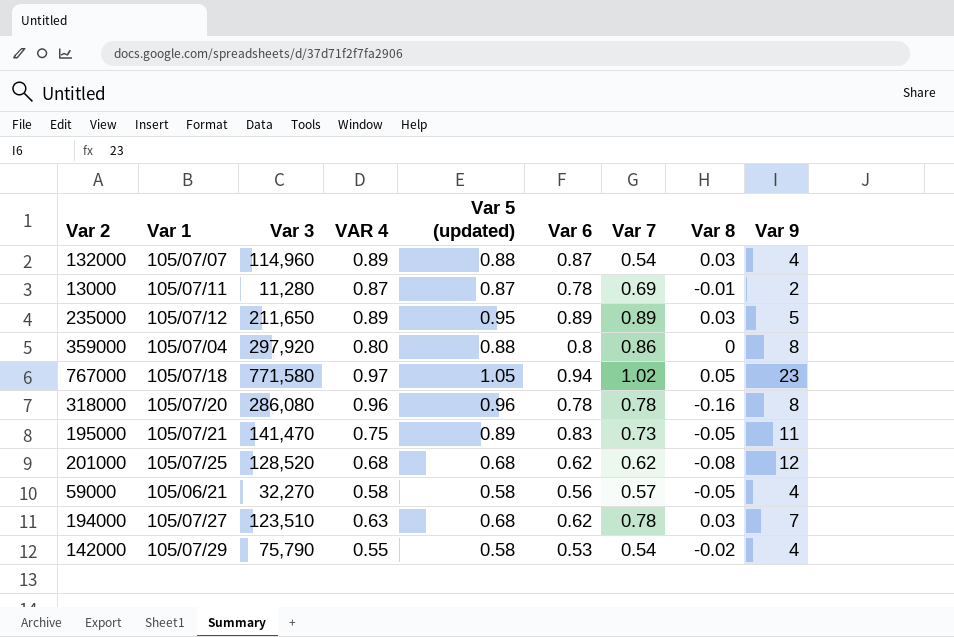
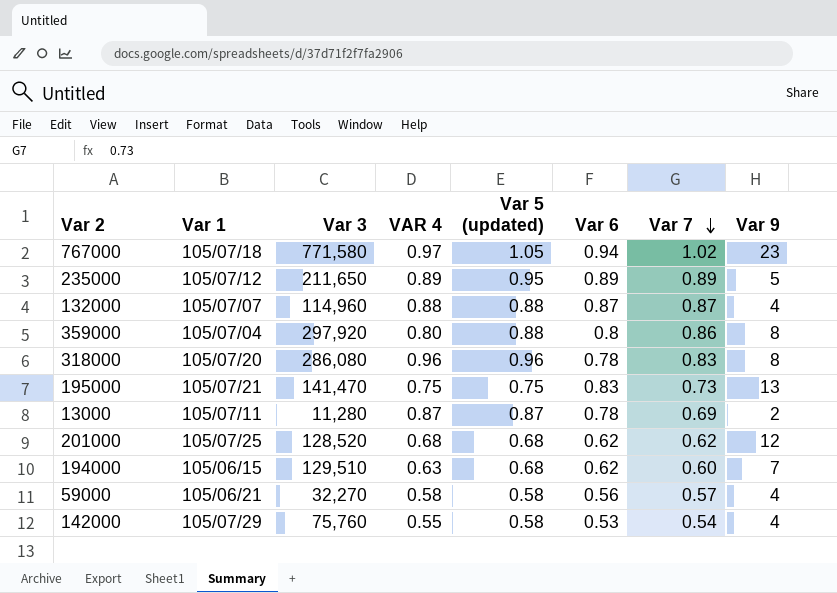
row order: none -> Var 7 descending
column Var 8 | position: 8 -> none
132000 | VAR 4: 0.89 -> 0.88
132000 | Var 7: 0.54 -> 0.87
318000 | Var 7: 0.78 -> 0.83
195000 | Var 5 (updated): 0.89 -> 0.75
195000 | Var 9: 11 -> 13
194000 | Var 1: 105/07/27 -> 105/06/15
194000 | Var 3: 123,510 -> 129,510
194000 | Var 7: 0.78 -> 0.60
142000 | Var 3: 75,790 -> 75,760

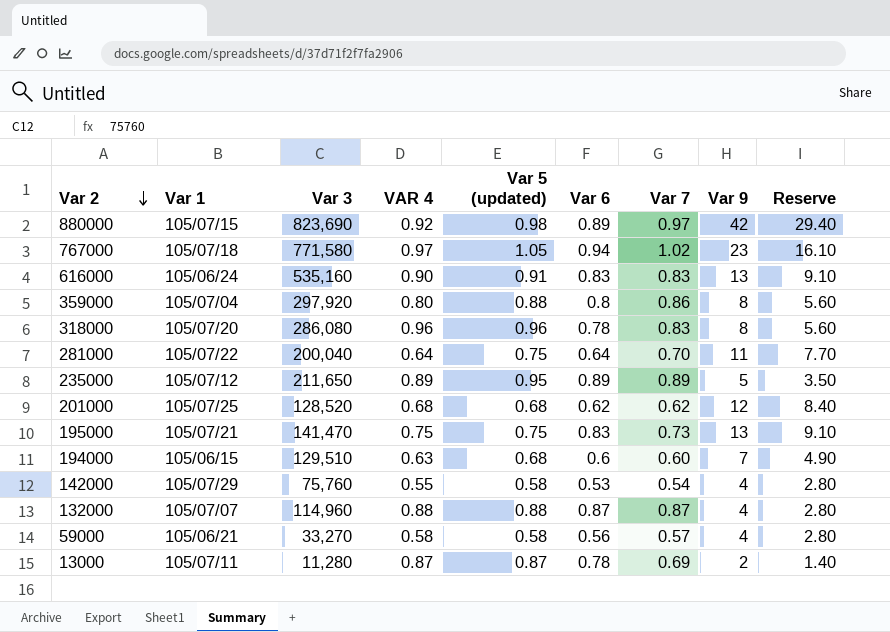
row order: Var 7 descending -> Var 2 descending
column Reserve | formula: none -> [Var 9] * 0.7
row 880000: none -> 105/07/15 | 823,690 | 0.92 | 0.98 | 0.89 | 0.97 | 42 | 29.40
row 616000: none -> 105/06/24 | 535,160 | 0.90 | 0.91 | 0.83 | 0.83 | 13 | 9.10
row 281000: none -> 105/07/22 | 200,040 | 0.64 | 0.75 | 0.64 | 0.70 | 11 | 7.70
194000 | Var 6: 0.62 -> 0.6
59000 | Var 3: 32,270 -> 33,270

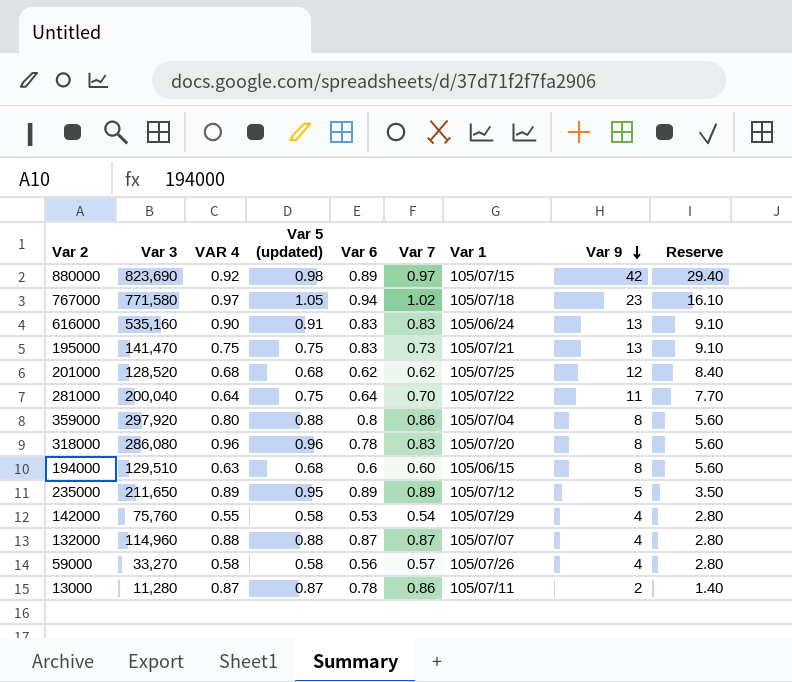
row order: Var 2 descending -> Var 9 descending
column Var 1 | position: 2 -> 7
194000 | Var 9: 7 -> 8
194000 | Reserve: 4.90 -> 5.60
59000 | Var 1: 105/06/21 -> 105/07/26
13000 | Var 7: 0.69 -> 0.86

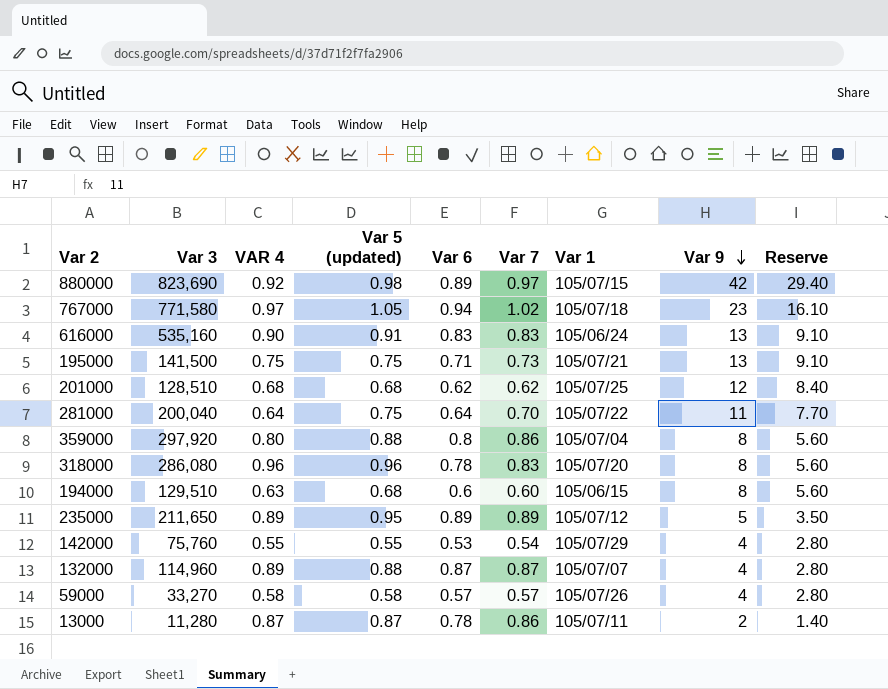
195000 | Var 3: 141,470 -> 141,500
195000 | Var 6: 0.83 -> 0.71
201000 | Var 3: 128,520 -> 128,510
142000 | Var 5 (updated): 0.58 -> 0.55
132000 | VAR 4: 0.88 -> 0.89
59000 | Var 6: 0.56 -> 0.57

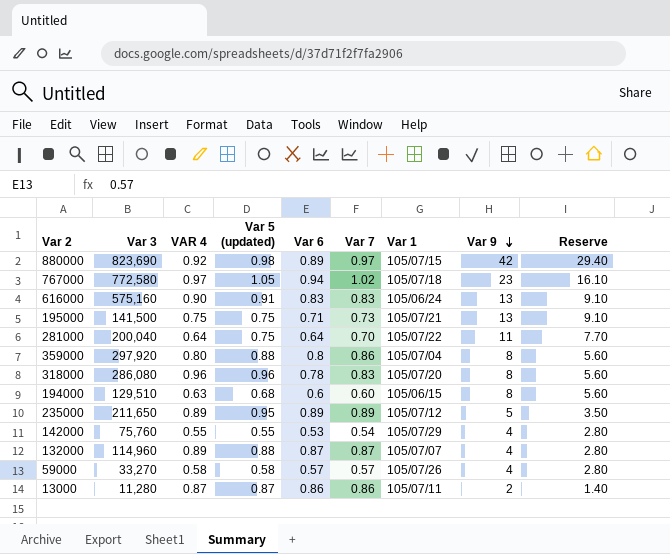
row 201000: 128,510 | 0.68 | 0.68 | 0.62 | 0.62 | 105/07/25 | 12 | 8.40 -> none
767000 | Var 3: 771,580 -> 772,580
616000 | Var 3: 535,160 -> 575,160
13000 | Var 6: 0.78 -> 0.86

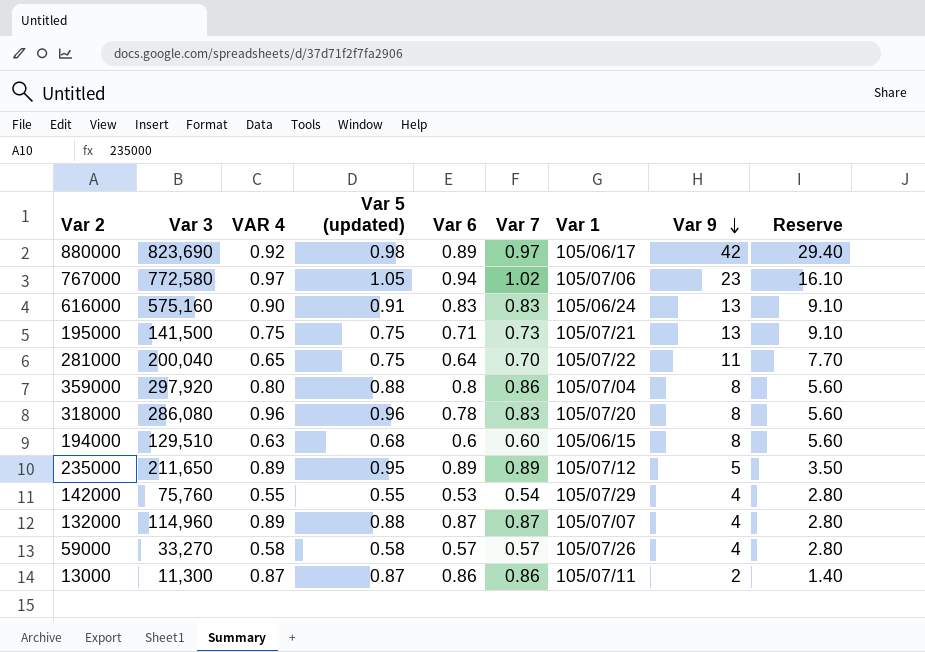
880000 | Var 1: 105/07/15 -> 105/06/17
767000 | Var 1: 105/07/18 -> 105/07/06
281000 | VAR 4: 0.64 -> 0.65
13000 | Var 3: 11,280 -> 11,300

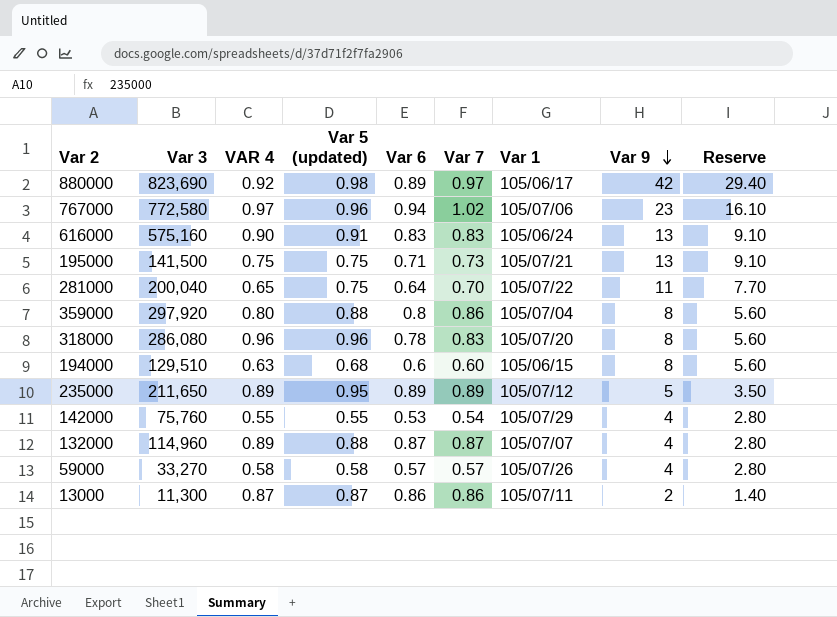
767000 | Var 5 (updated): 1.05 -> 0.96

